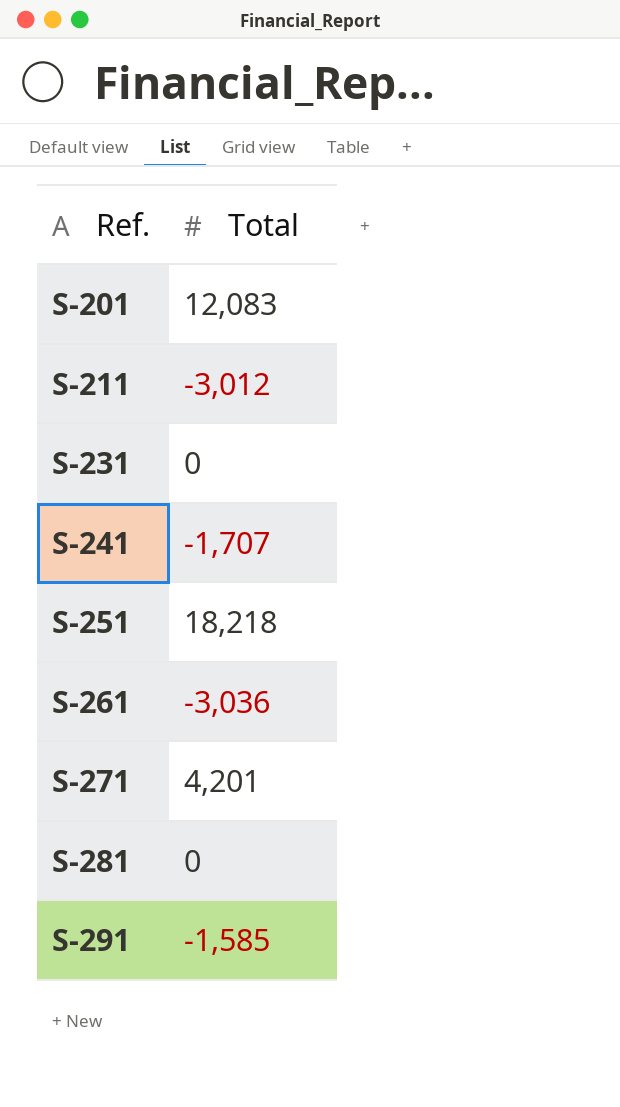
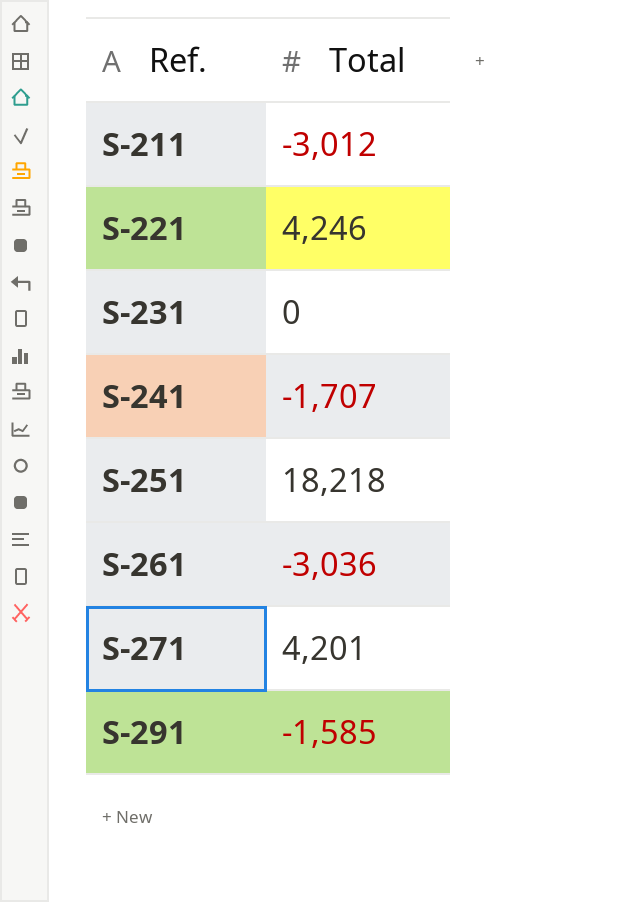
row S-201: 12,083 -> none
row S-281: 0 -> none
row S-221: none -> 4,246

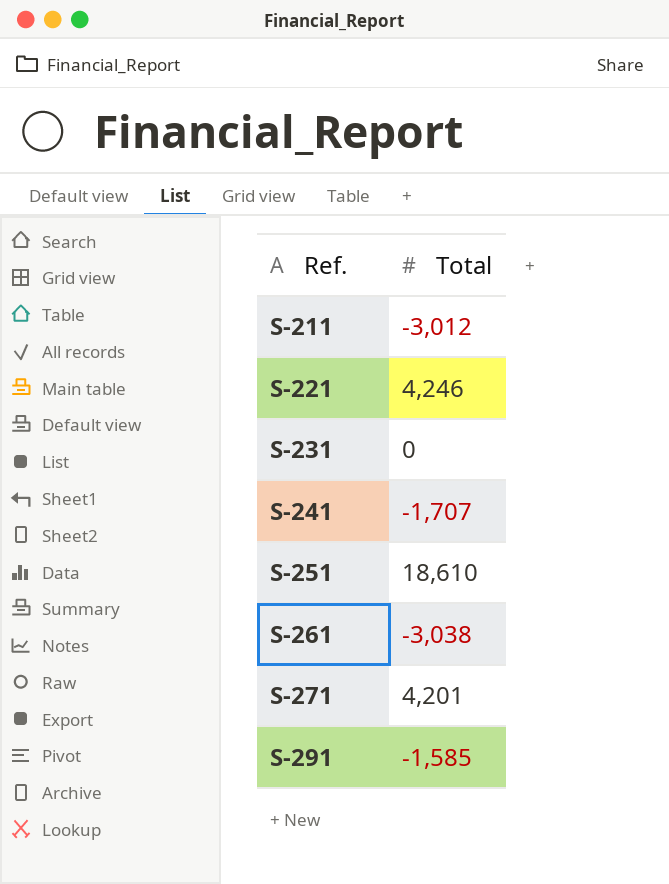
S-251 | Total: 18,218 -> 18,610
S-261 | Total: -3,036 -> -3,038

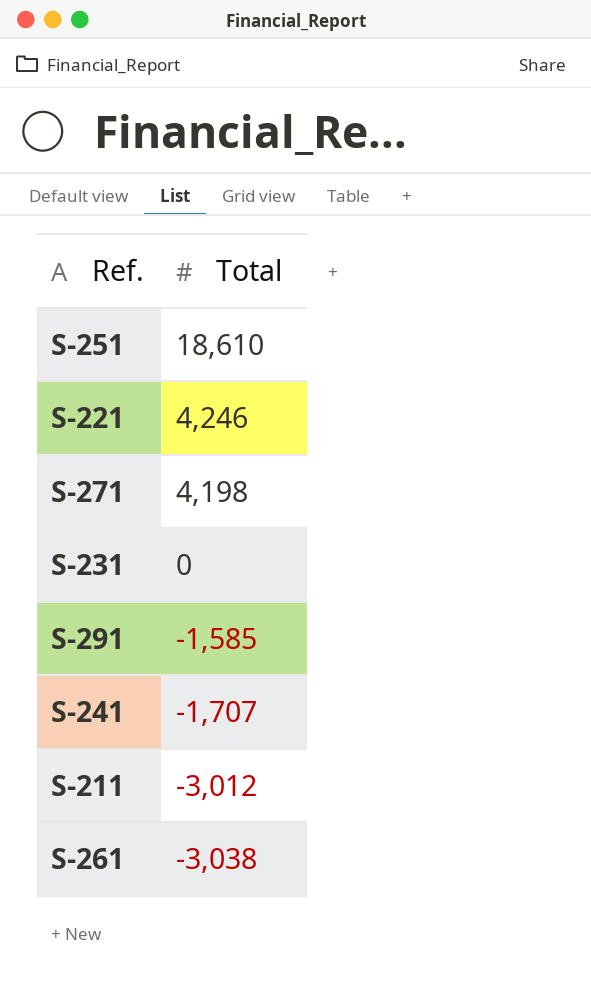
row order: Ref. ascending -> Total descending
S-271 | Total: 4,201 -> 4,198

